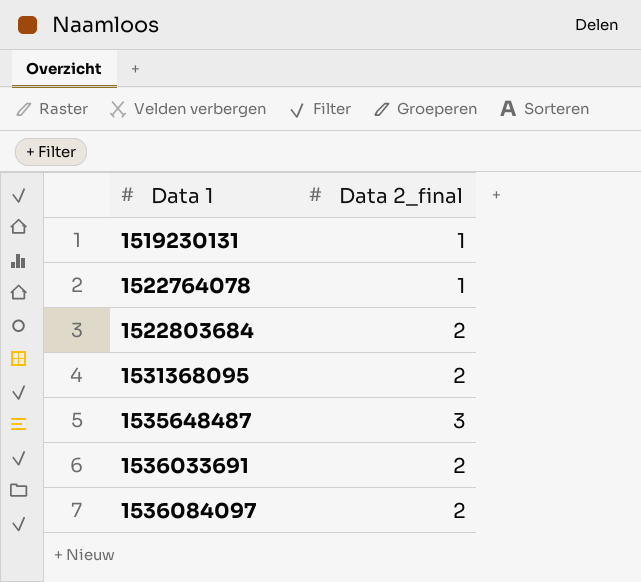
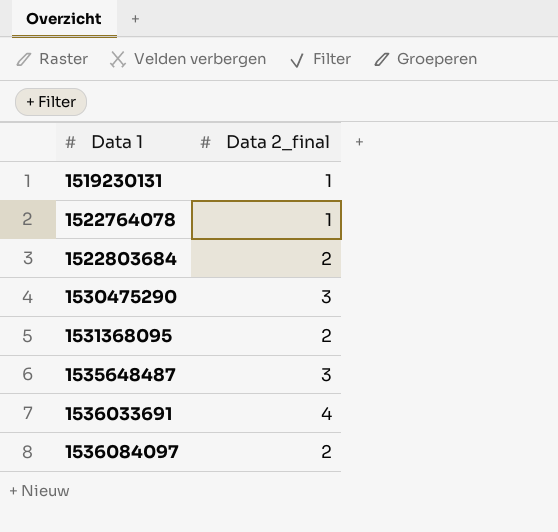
row 1530475290: none -> 3
1536033691 | Data 2_final: 2 -> 4

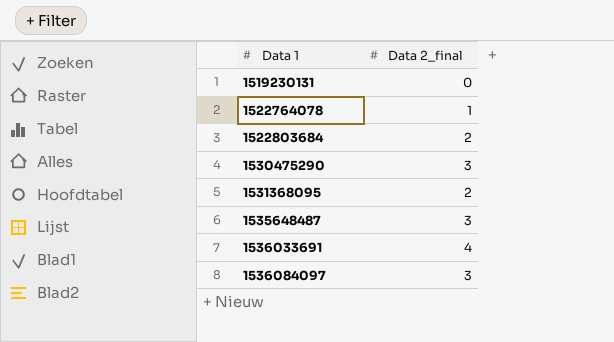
1519230131 | Data 2_final: 1 -> 0
1536084097 | Data 2_final: 2 -> 3

